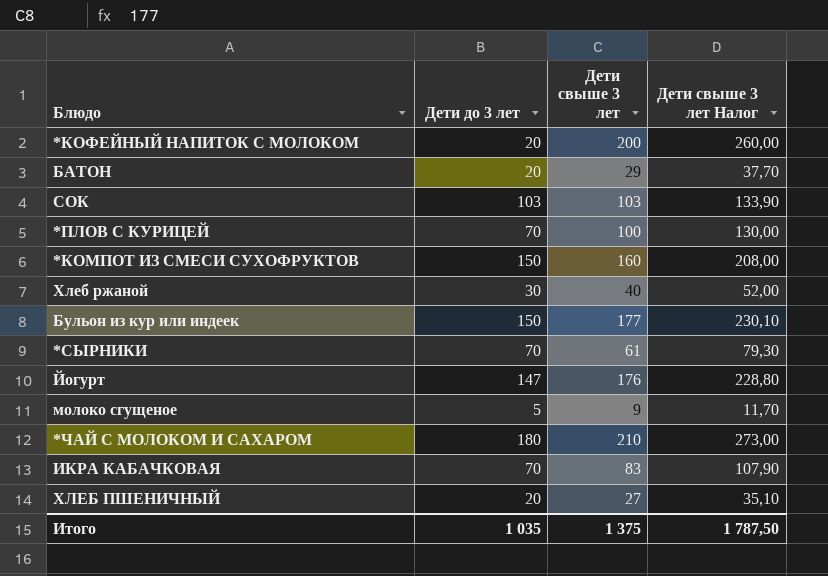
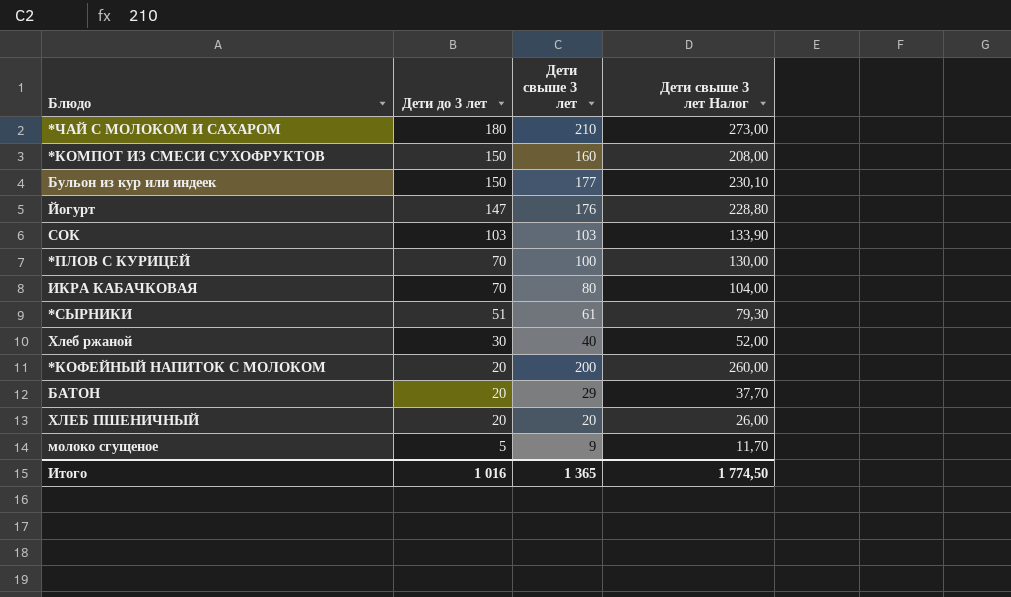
row order: none -> Дети до 3 лет descending
ИКРА КАБАЧКОВАЯ | Дети свыше 3 лет: 83 -> 80
ИКРА КАБАЧКОВАЯ | Дети свыше 3 лет Налог: 107,90 -> 104,00
*СЫРНИКИ | Дети до 3 лет: 70 -> 51
ХЛЕБ ПШЕНИЧНЫЙ | Дети свыше 3 лет: 27 -> 20
ХЛЕБ ПШЕНИЧНЫЙ | Дети свыше 3 лет Налог: 35,10 -> 26,00
Итого | Дети до 3 лет: 1 035 -> 1 016
Итого | Дети свыше 3 лет: 1 375 -> 1 365
Итого | Дети свыше 3 лет Налог: 1 787,50 -> 1 774,50

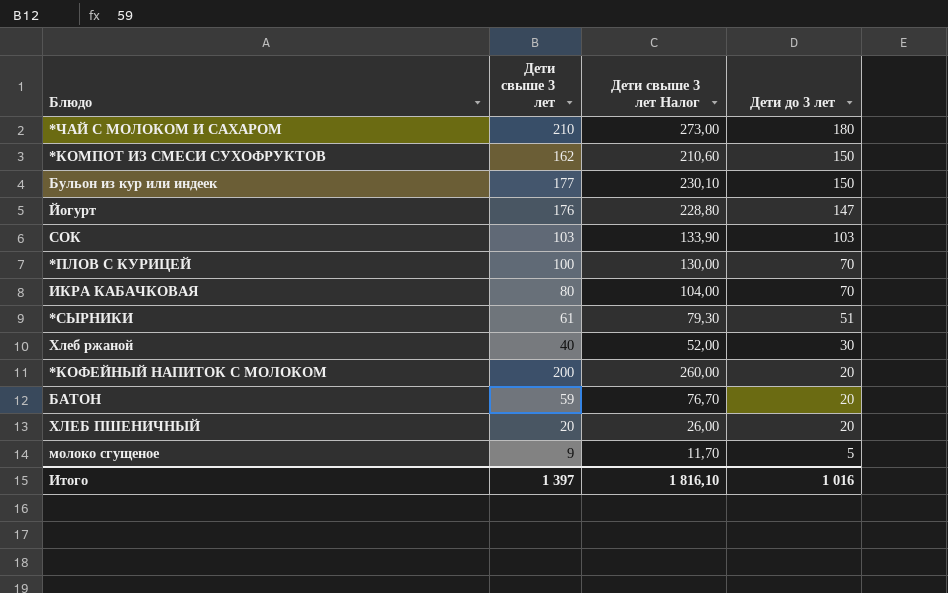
column Дети до 3 лет | position: 2 -> 4
*КОМПОТ ИЗ СМЕСИ СУХОФРУКТОВ | Дети свыше 3 лет: 160 -> 162
*КОМПОТ ИЗ СМЕСИ СУХОФРУКТОВ | Дети свыше 3 лет Налог: 208,00 -> 210,60
БАТОН | Дети свыше 3 лет: 29 -> 59
БАТОН | Дети свыше 3 лет Налог: 37,70 -> 76,70
Итого | Дети свыше 3 лет: 1 365 -> 1 397
Итого | Дети свыше 3 лет Налог: 1 774,50 -> 1 816,10

